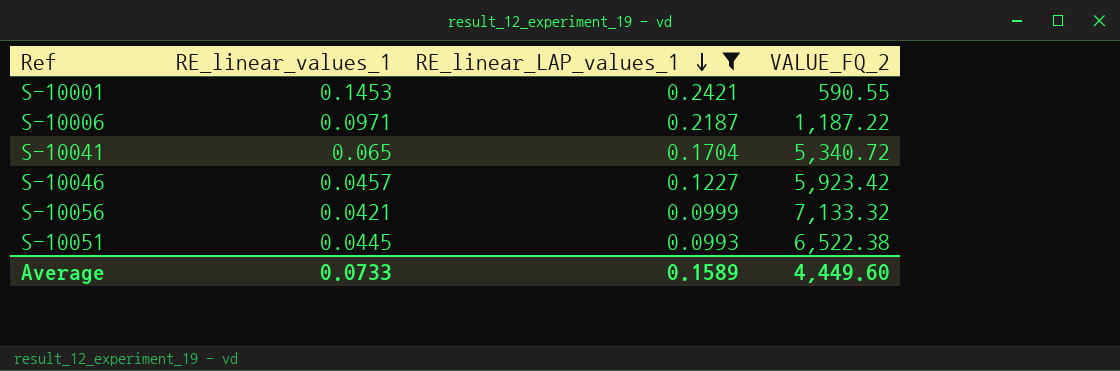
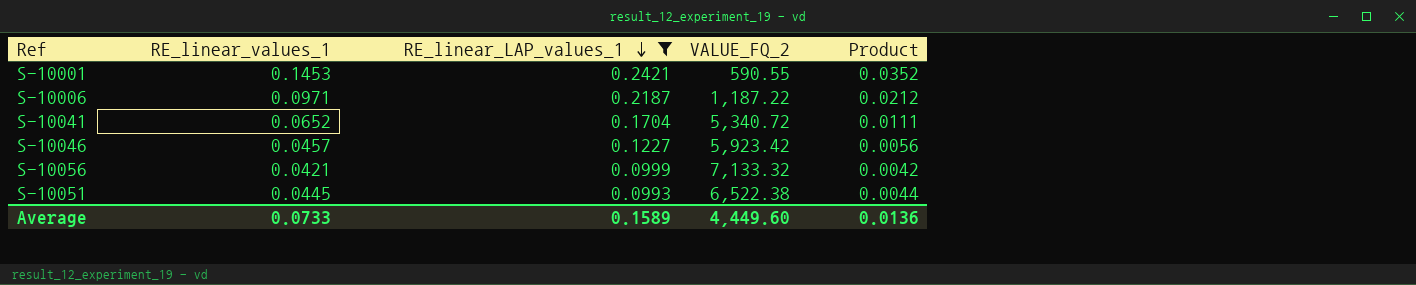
column Product | formula: none -> [RE_linear_values_1] * [RE_linear_LAP_values_1]
S-10041 | RE_linear_values_1: 0.065 -> 0.0652

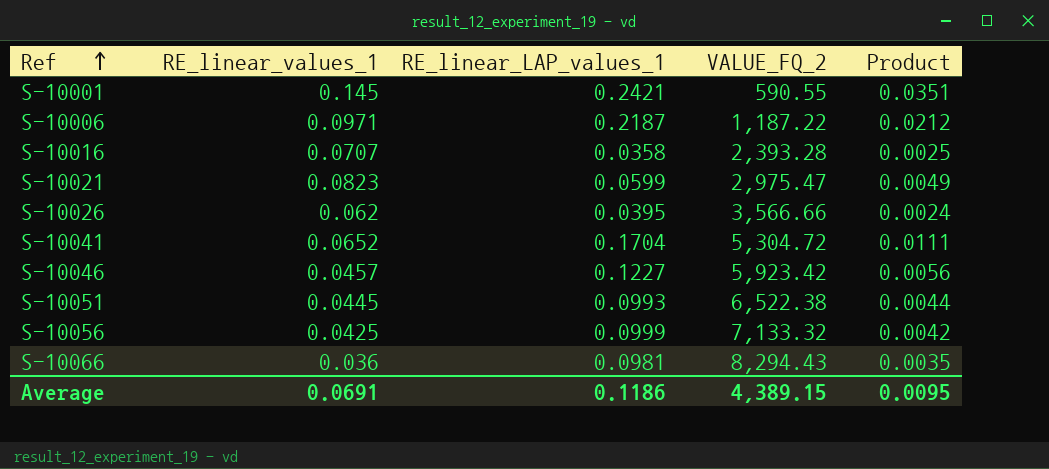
filter: RE_linear_LAP_values_1 >= 0.0993 -> none
row order: RE_linear_LAP_values_1 descending -> Ref ascending
S-10001 | RE_linear_values_1: 0.1453 -> 0.145
S-10001 | Product: 0.0352 -> 0.0351
S-10041 | VALUE_FQ_2: 5,340.72 -> 5,304.72
S-10056 | RE_linear_values_1: 0.0421 -> 0.0425
Average | RE_linear_values_1: 0.0733 -> 0.0691
Average | RE_linear_LAP_values_1: 0.1589 -> 0.1186
Average | VALUE_FQ_2: 4,449.60 -> 4,389.15
Average | Product: 0.0136 -> 0.0095

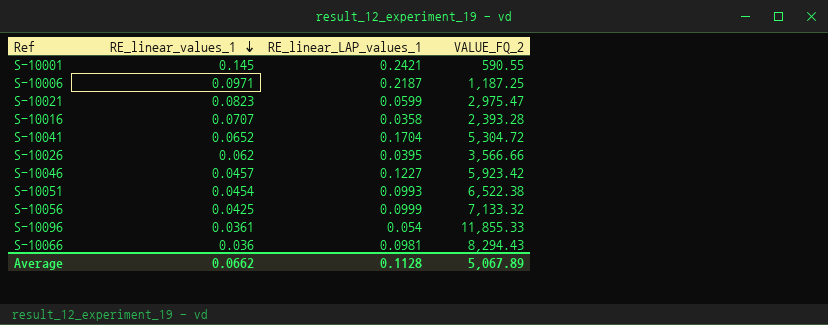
row order: Ref ascending -> RE_linear_values_1 descending
column Product | formula: [RE_linear_values_1] * [RE_linear_LAP_values_1] -> none
S-10006 | VALUE_FQ_2: 1,187.22 -> 1,187.25
S-10051 | RE_linear_values_1: 0.0445 -> 0.0454
row S-10096: none -> 0.0361 | 0.054 | 11,855.33
Average | RE_linear_values_1: 0.0691 -> 0.0662
Average | RE_linear_LAP_values_1: 0.1186 -> 0.1128
Average | VALUE_FQ_2: 4,389.15 -> 5,067.89

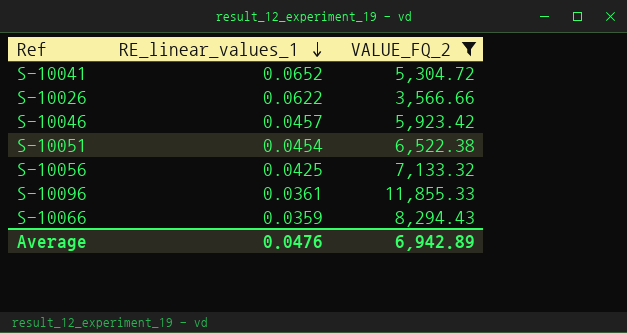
filter: none -> VALUE_FQ_2 >= 3,566.66
column RE_linear_LAP_values_1 | position: 3 -> none
S-10026 | RE_linear_values_1: 0.062 -> 0.0622
S-10066 | RE_linear_values_1: 0.036 -> 0.0359
Average | RE_linear_values_1: 0.0662 -> 0.0476
Average | VALUE_FQ_2: 5,067.89 -> 6,942.89

